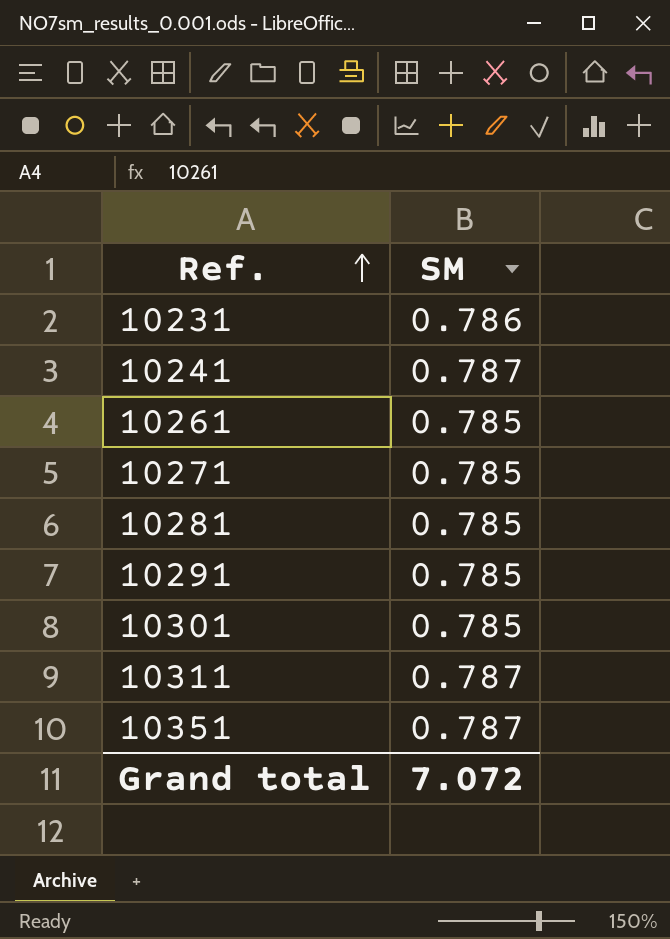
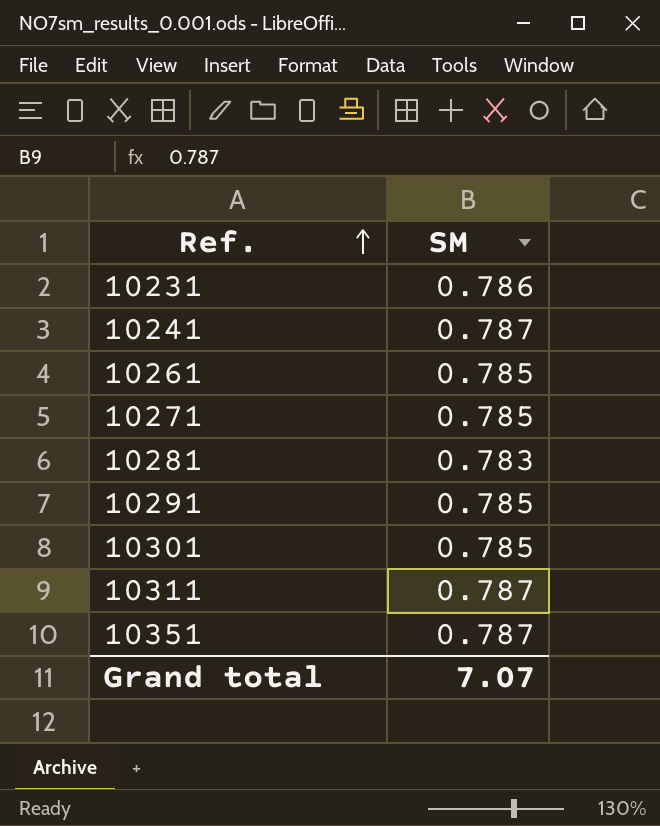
10281 | SM: 0.785 -> 0.783
Grand total | SM: 7.072 -> 7.07

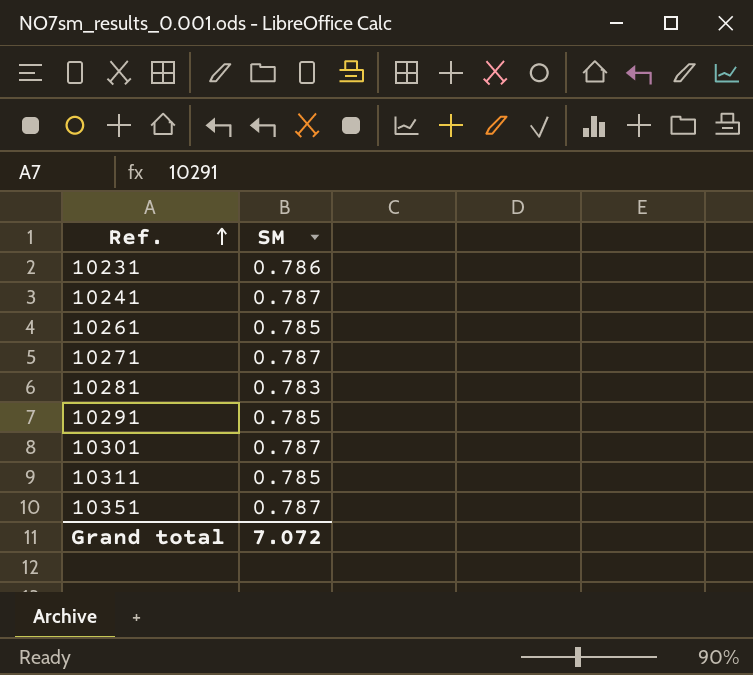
10271 | SM: 0.785 -> 0.787
10301 | SM: 0.785 -> 0.787
10311 | SM: 0.787 -> 0.785
Grand total | SM: 7.07 -> 7.072

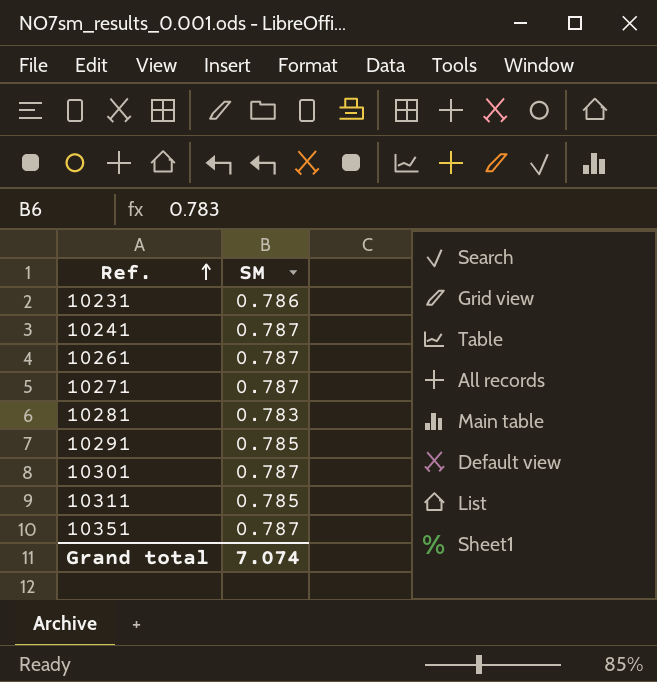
10261 | SM: 0.785 -> 0.787
Grand total | SM: 7.072 -> 7.074

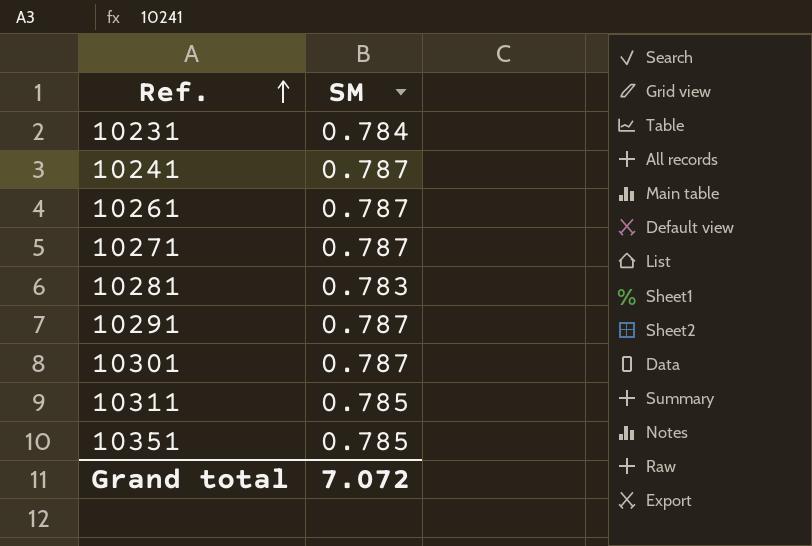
10231 | SM: 0.786 -> 0.784
10291 | SM: 0.785 -> 0.787
10351 | SM: 0.787 -> 0.785
Grand total | SM: 7.074 -> 7.072

